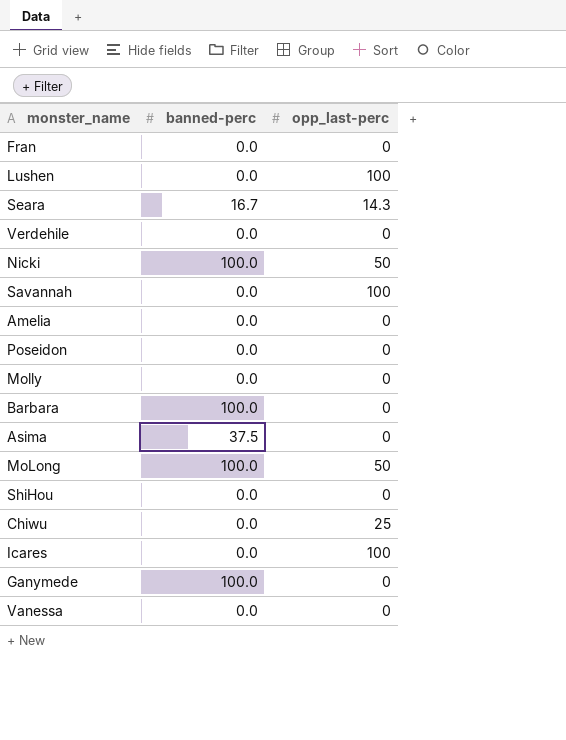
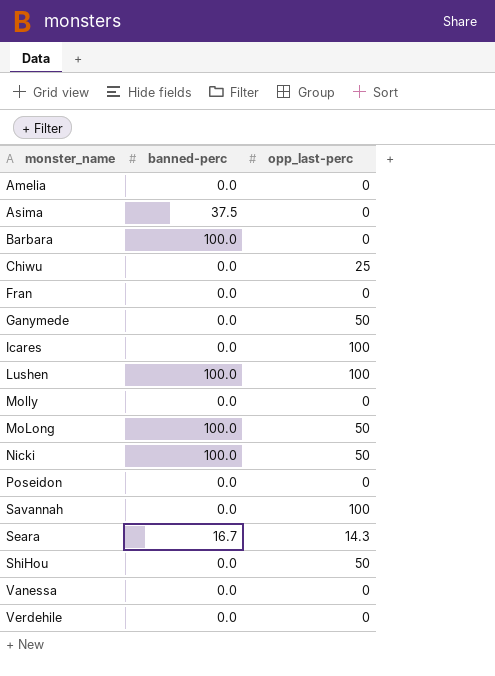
row order: none -> monster_name ascending
Ganymede | banned-perc: 100.0 -> 0.0
Ganymede | opp_last-perc: 0 -> 50
Lushen | banned-perc: 0.0 -> 100.0
ShiHou | opp_last-perc: 0 -> 50

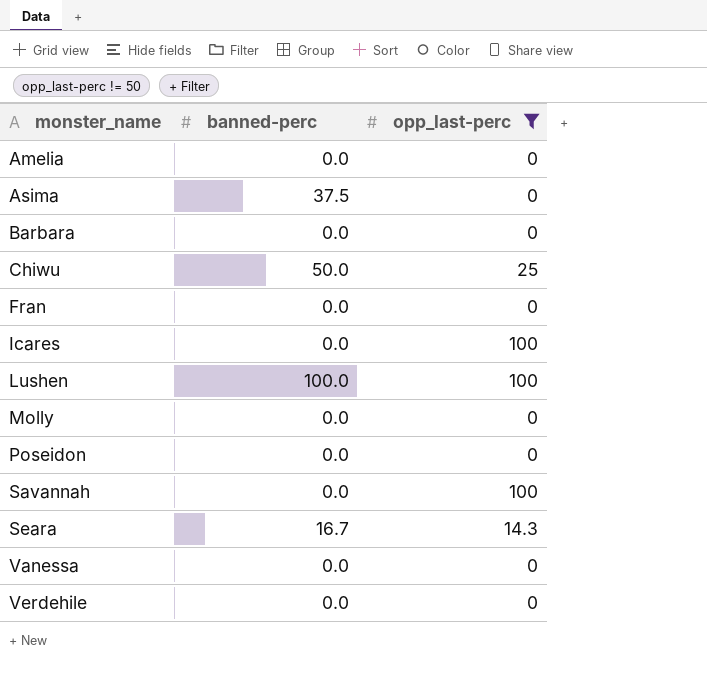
filter: none -> opp_last-perc != 50
Barbara | banned-perc: 100.0 -> 0.0
Chiwu | banned-perc: 0.0 -> 50.0

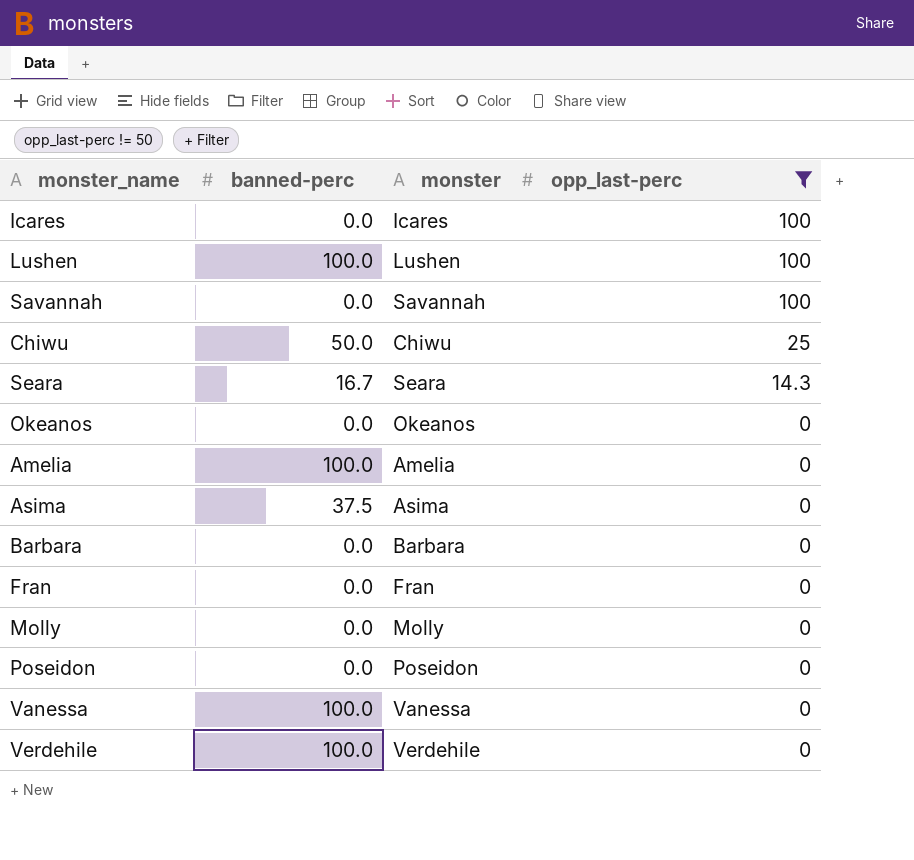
row order: monster_name ascending -> opp_last-perc descending
column monster | position: none -> 3
row Okeanos: none -> 0.0 | Okeanos | 0
Amelia | banned-perc: 0.0 -> 100.0
Vanessa | banned-perc: 0.0 -> 100.0
Verdehile | banned-perc: 0.0 -> 100.0

